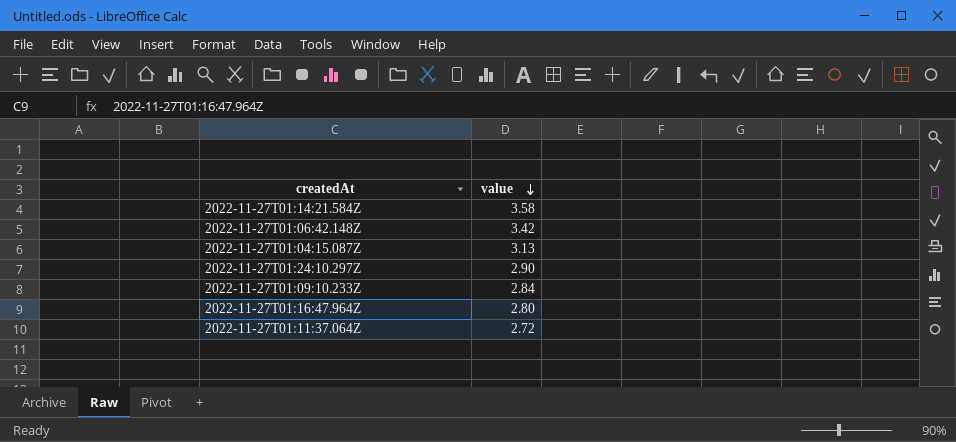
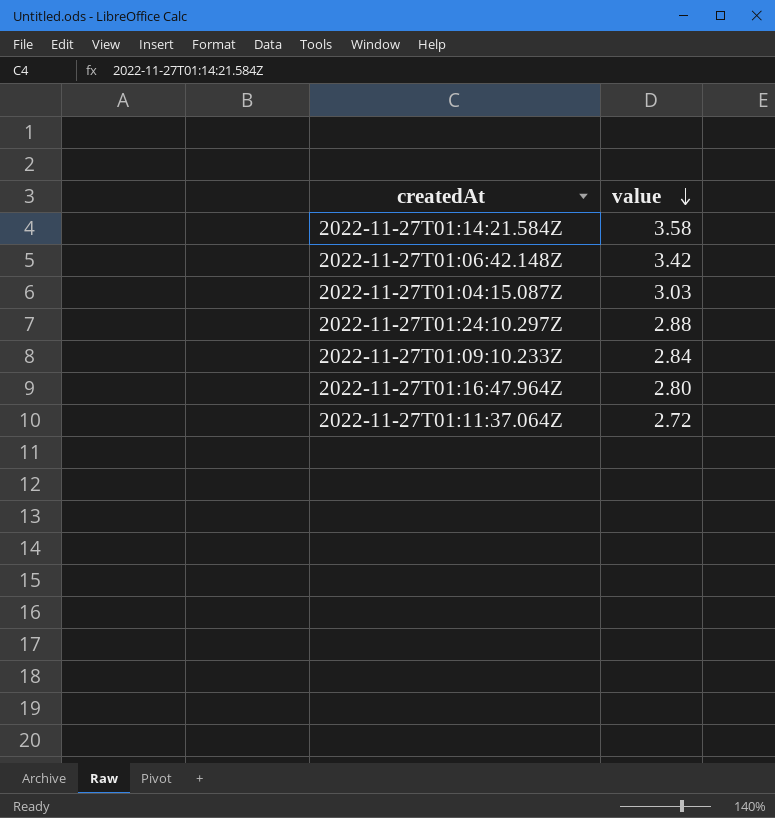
2022-11-27T01:04:15.087Z | value: 3.13 -> 3.03
2022-11-27T01:24:10.297Z | value: 2.90 -> 2.88

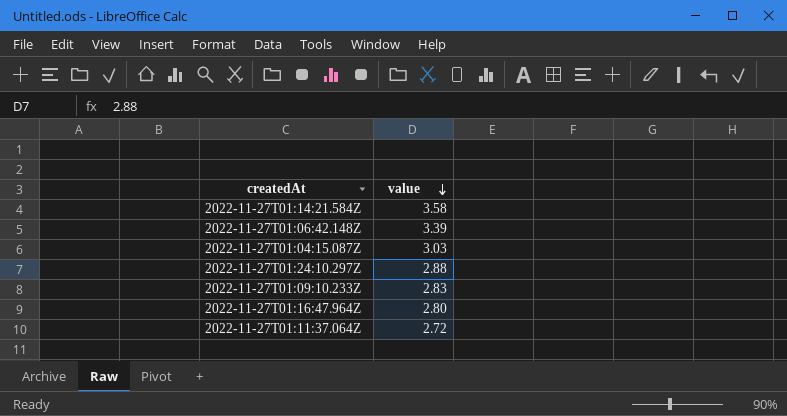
2022-11-27T01:06:42.148Z | value: 3.42 -> 3.39
2022-11-27T01:09:10.233Z | value: 2.84 -> 2.83

